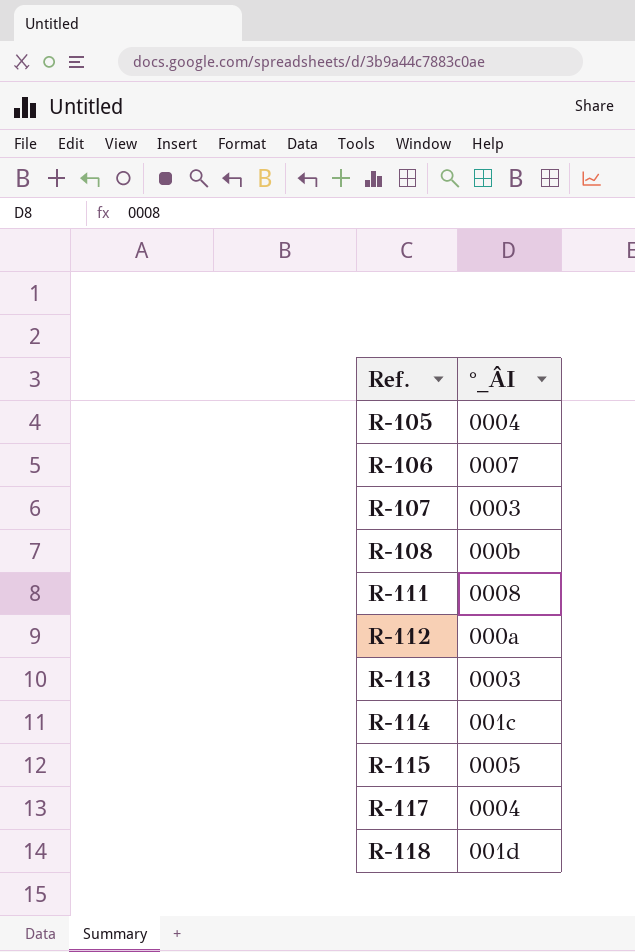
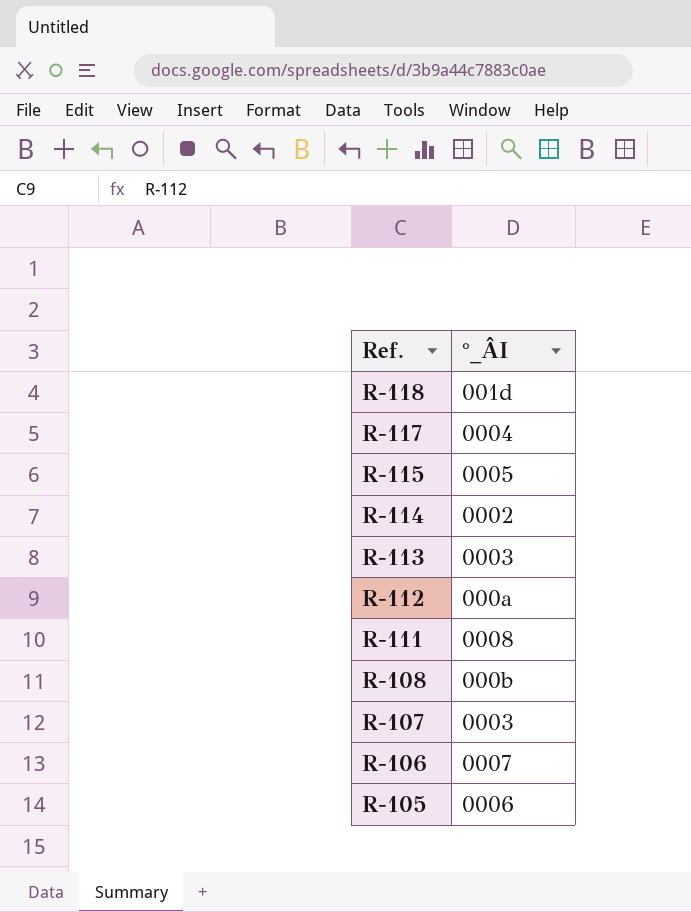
row order: Ref. ascending -> Ref. descending
R-114 | °_ÂI: 001c -> 0002
R-105 | °_ÂI: 0004 -> 0006

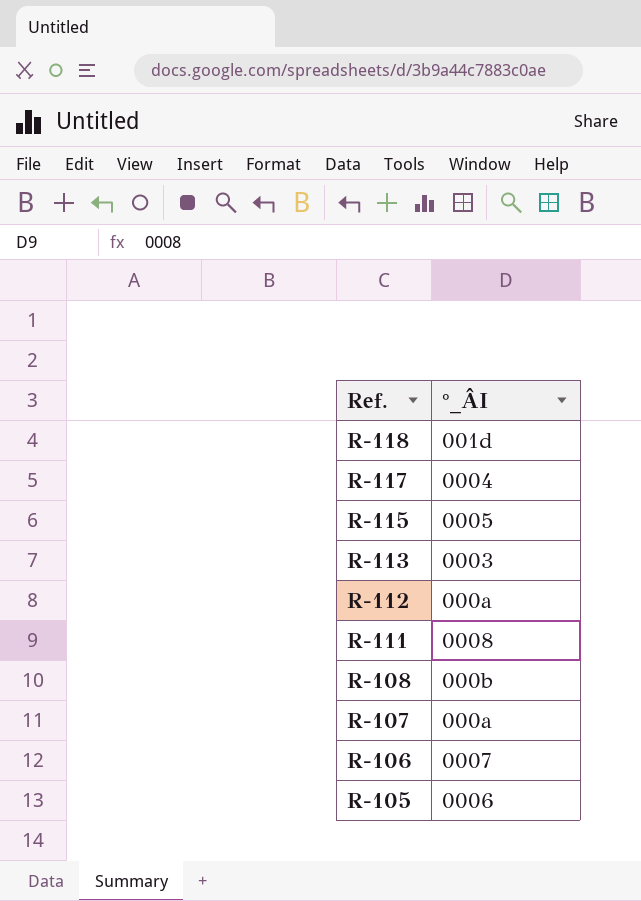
row R-114: 0002 -> none
R-107 | °_ÂI: 0003 -> 000a

